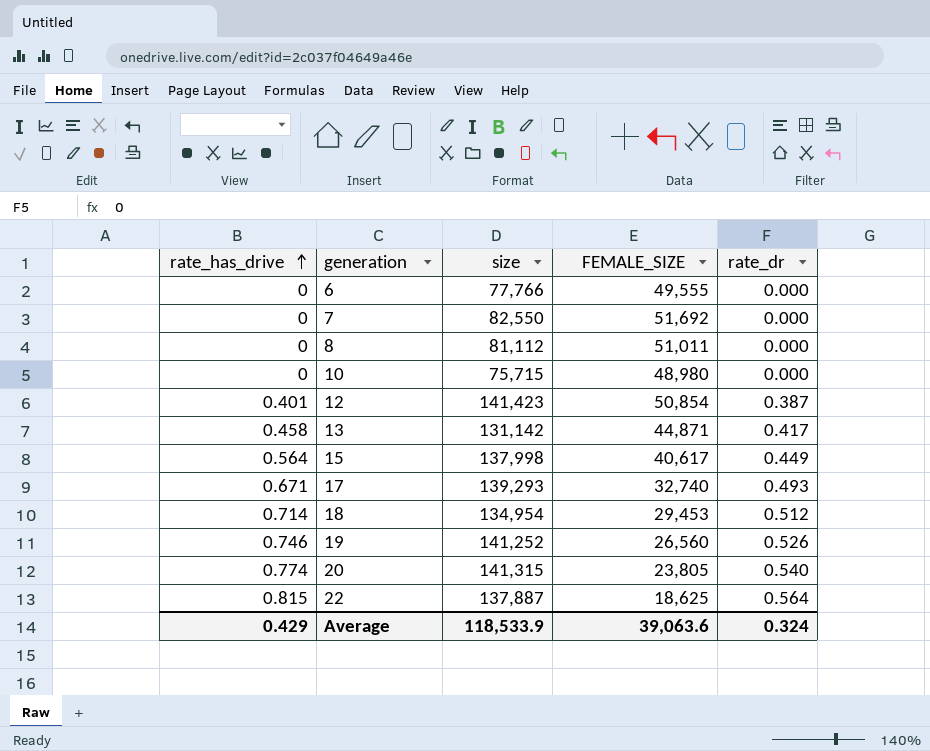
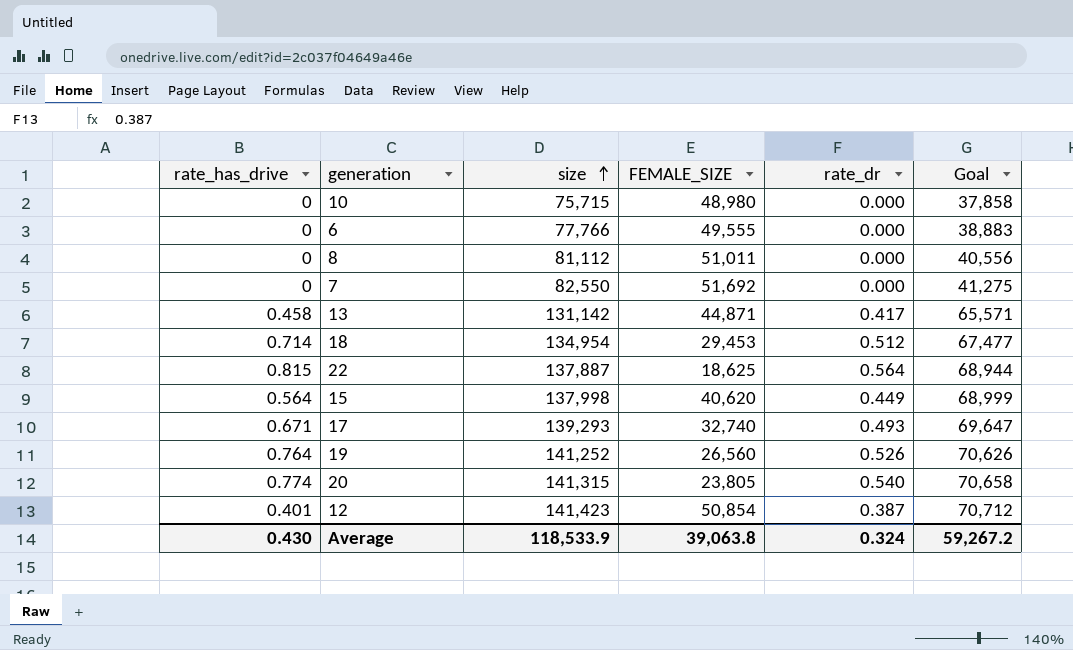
row order: rate_has_drive ascending -> size ascending
column Goal | formula: none -> [size] * 0.5
15 | FEMALE_SIZE: 40,617 -> 40,620
19 | rate_has_drive: 0.746 -> 0.764
Average | rate_has_drive: 0.429 -> 0.430
Average | FEMALE_SIZE: 39,063.6 -> 39,063.8

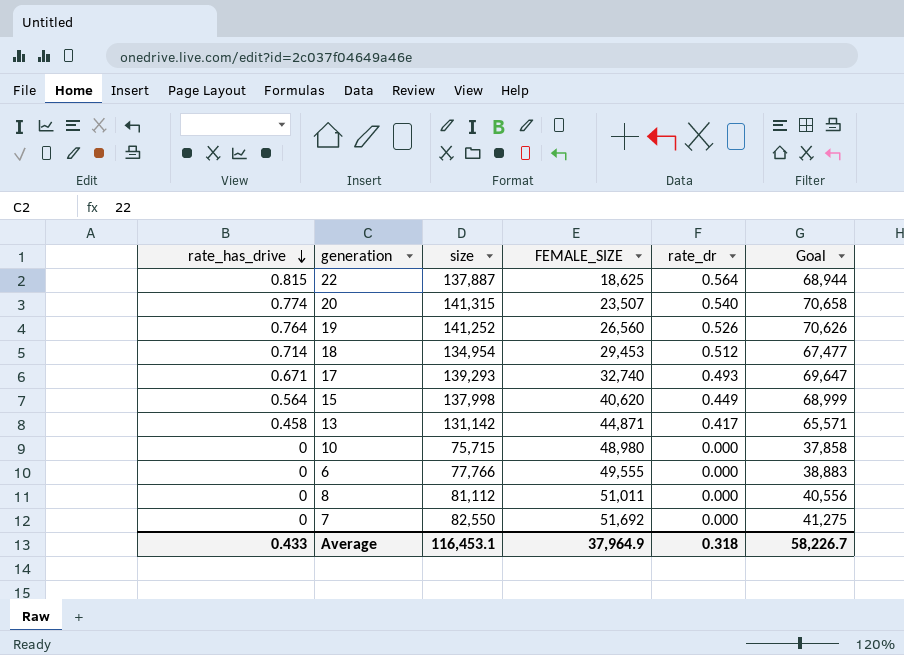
row order: size ascending -> rate_has_drive descending
row 12: 0.401 | 141,423 | 50,854 | 0.387 | 70,712 -> none
20 | FEMALE_SIZE: 23,805 -> 23,507
Average | rate_has_drive: 0.430 -> 0.433
Average | size: 118,533.9 -> 116,453.1
Average | FEMALE_SIZE: 39,063.8 -> 37,964.9
Average | rate_dr: 0.324 -> 0.318
Average | Goal: 59,267.2 -> 58,226.7

